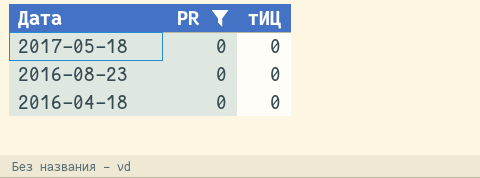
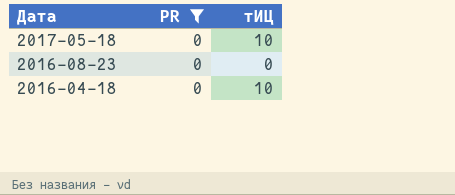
2017-05-18 | тИЦ: 0 -> 10
2016-04-18 | тИЦ: 0 -> 10

